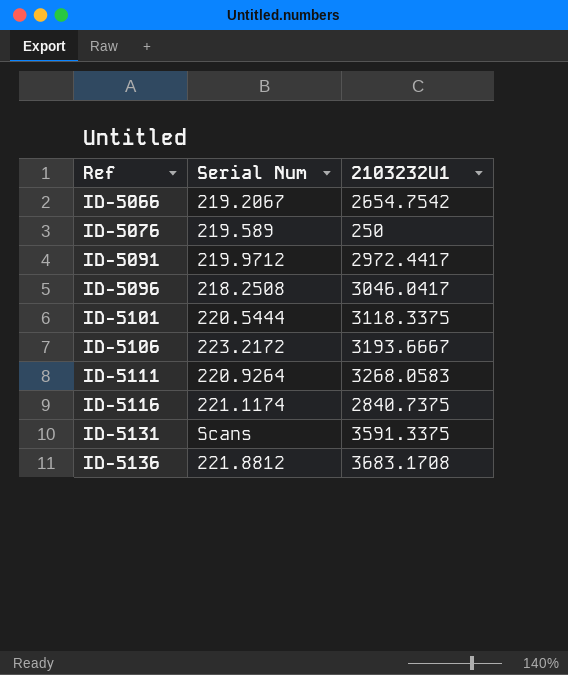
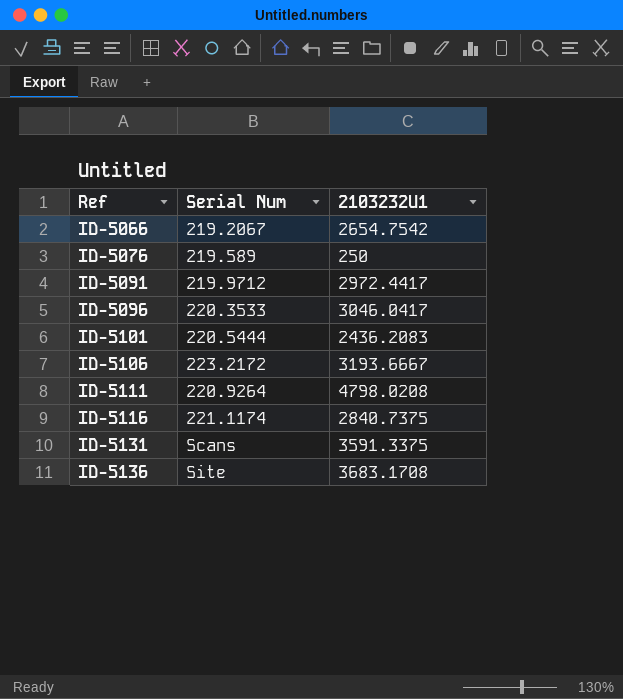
ID-5096 | Serial Num: 218.2508 -> 220.3533
ID-5101 | 2103232U1: 3118.3375 -> 2436.2083
ID-5111 | 2103232U1: 3268.0583 -> 4798.0208
ID-5136 | Serial Num: 221.8812 -> Site

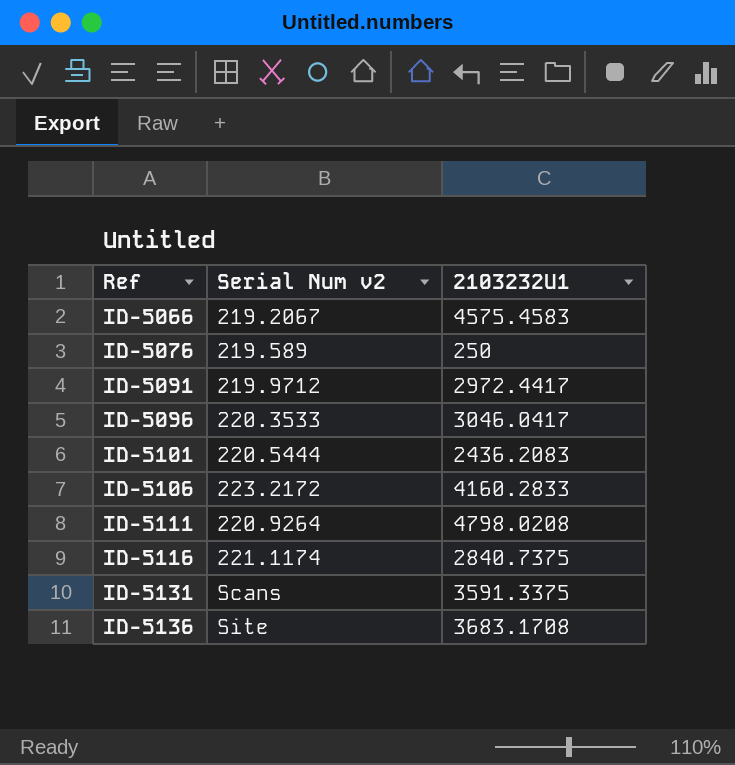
column name: Serial Num -> Serial Num v2
ID-5066 | 2103232U1: 2654.7542 -> 4575.4583
ID-5106 | 2103232U1: 3193.6667 -> 4160.2833

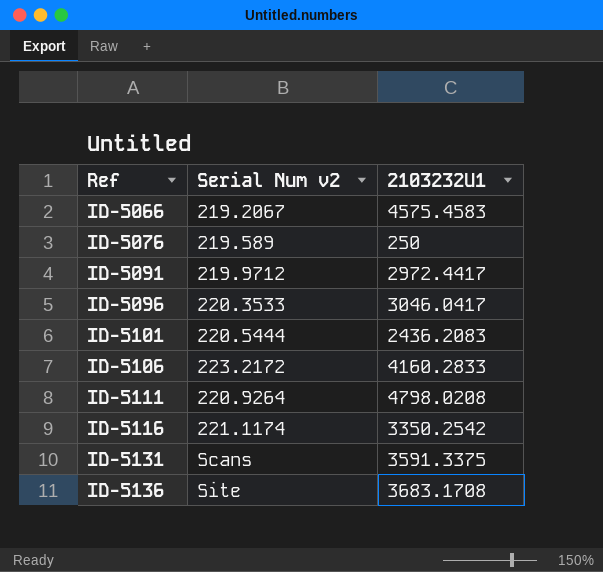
ID-5116 | 2103232U1: 2840.7375 -> 3350.2542

